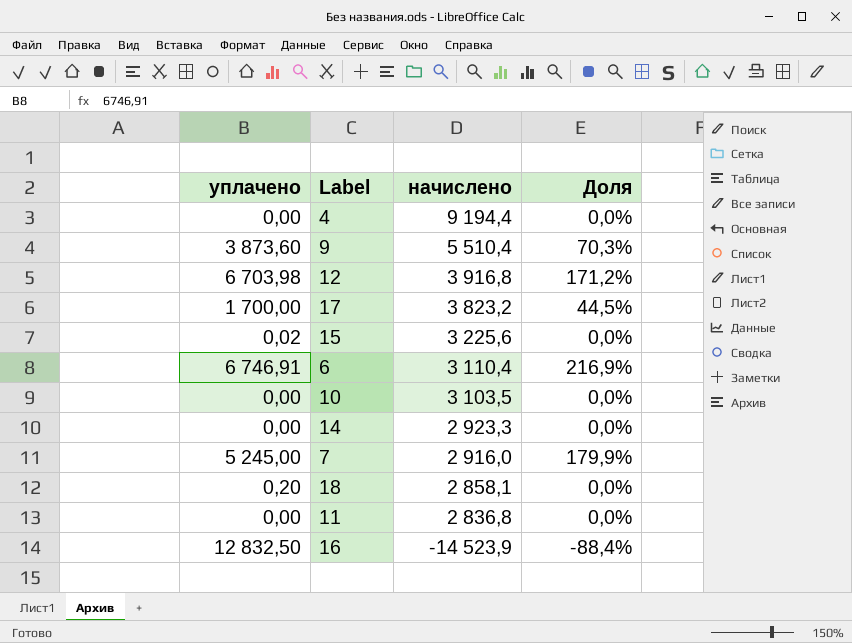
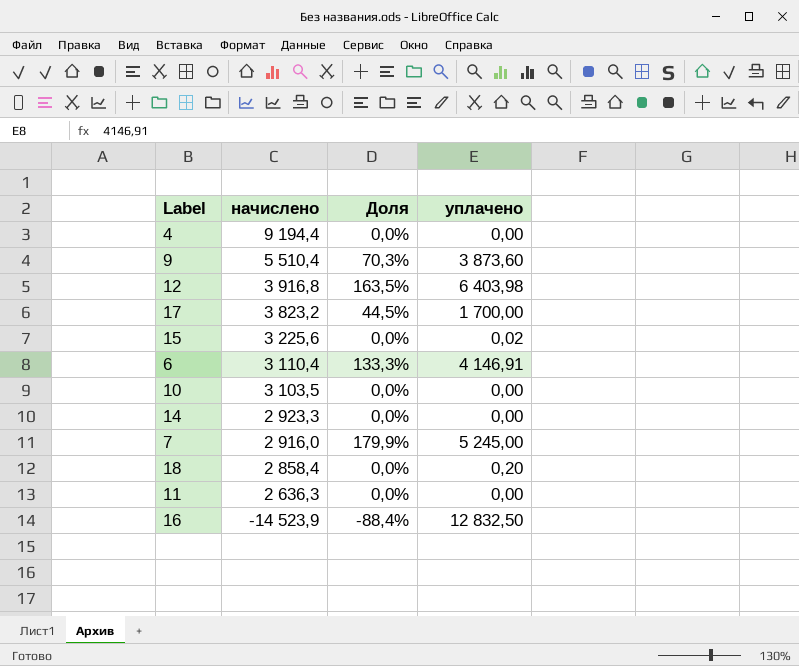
column уплачено | position: 1 -> 4
12 | Доля: 171,2% -> 163,5%
12 | уплачено: 6 703,98 -> 6 403,98
6 | Доля: 216,9% -> 133,3%
6 | уплачено: 6 746,91 -> 4 146,91
18 | начислено: 2 858,1 -> 2 858,4
11 | начислено: 2 836,8 -> 2 636,3

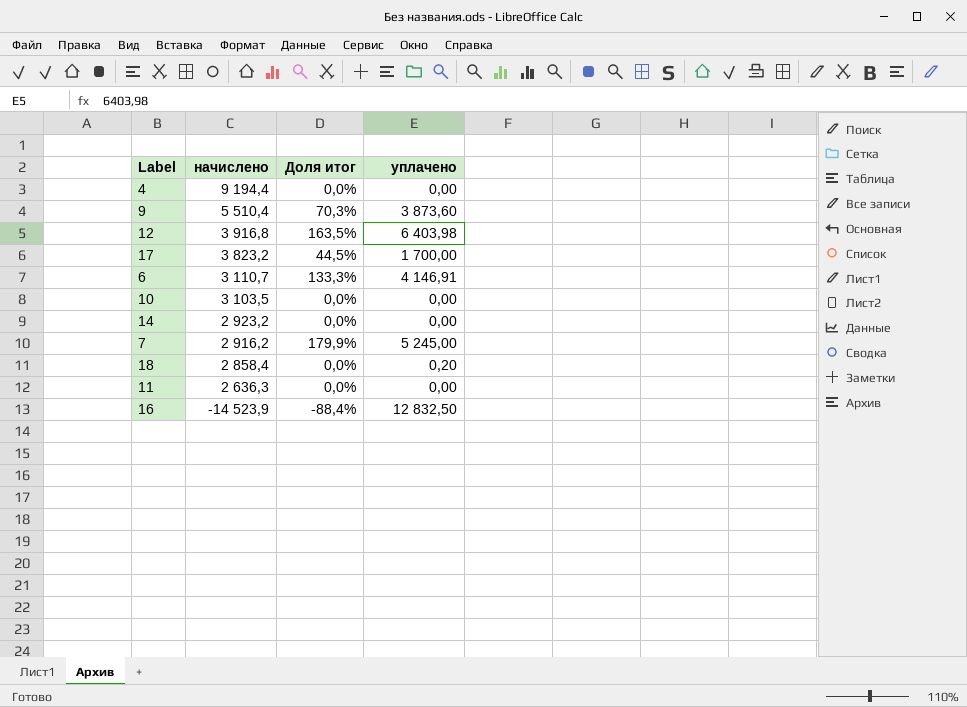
column name: Доля -> Доля итог
row 15: 3 225,6 | 0,0% | 0,02 -> none
6 | начислено: 3 110,4 -> 3 110,7
14 | начислено: 2 923,3 -> 2 923,2
7 | начислено: 2 916,0 -> 2 916,2

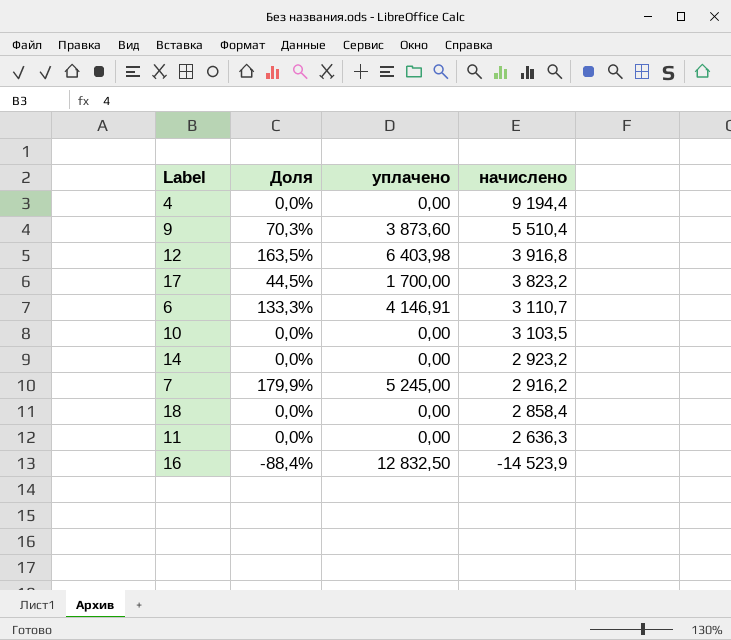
column name: Доля итог -> Доля
column начислено | position: 2 -> 4
18 | уплачено: 0,20 -> 0,00

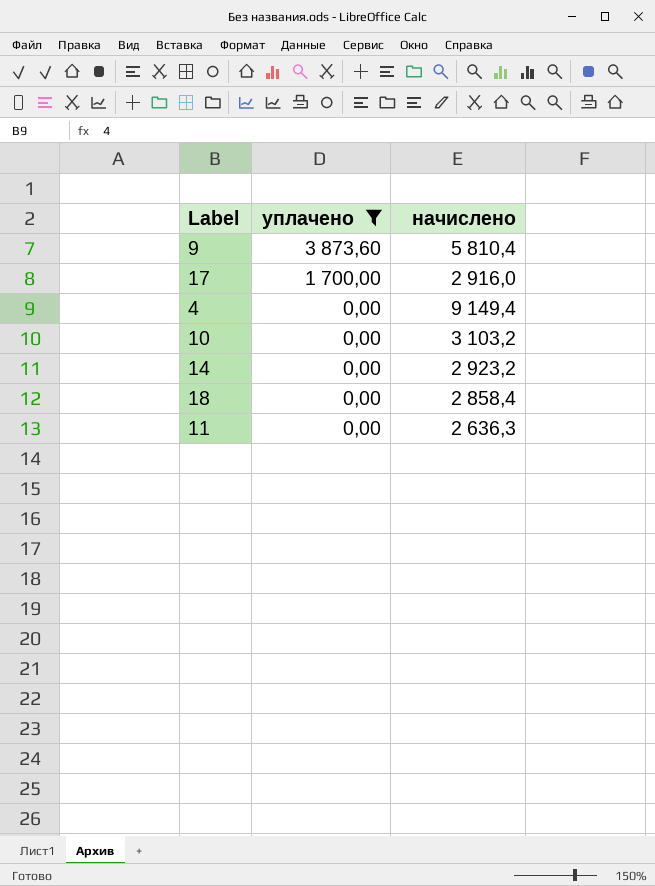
filter: none -> уплачено <= 3 873,60
row order: начислено descending -> уплачено descending
column Доля | formula: [уплачено] / [начислено] -> none
9 | начислено: 5 510,4 -> 5 810,4
17 | начислено: 3 823,2 -> 2 916,0
4 | начислено: 9 194,4 -> 9 149,4
10 | начислено: 3 103,5 -> 3 103,2

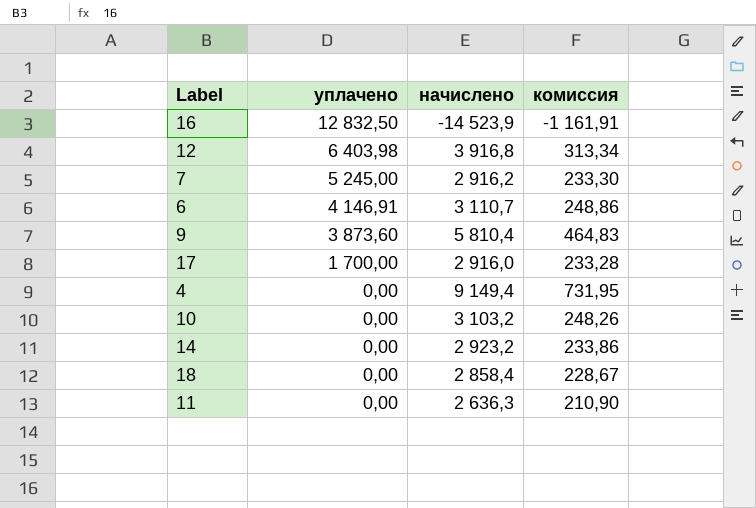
filter: уплачено <= 3 873,60 -> none
column комиссия | formula: none -> [начислено] * 0,08

